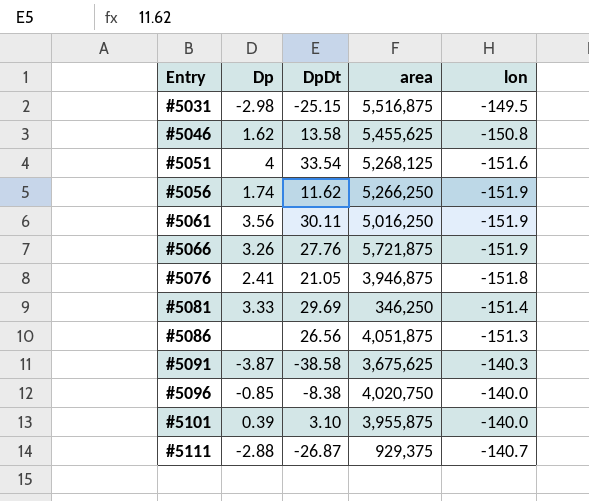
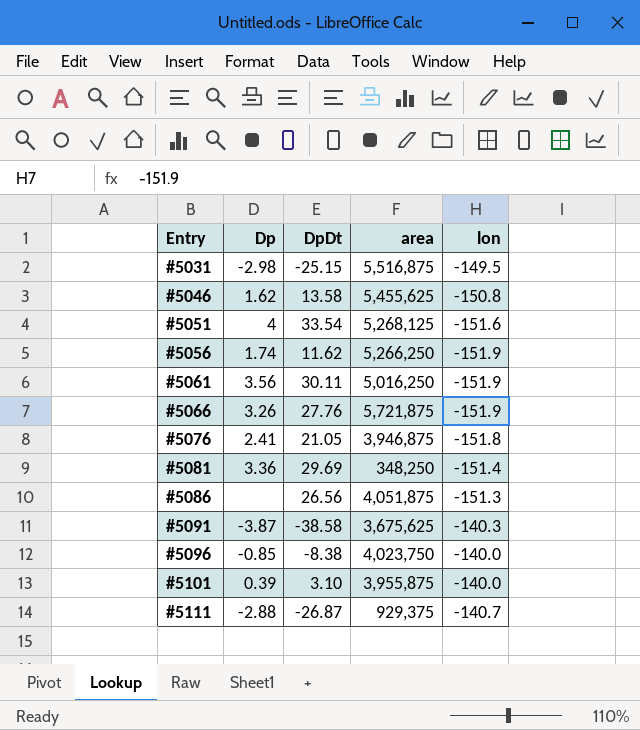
#5081 | Dp: 3.33 -> 3.36
#5081 | area: 346,250 -> 348,250
#5096 | area: 4,020,750 -> 4,023,750

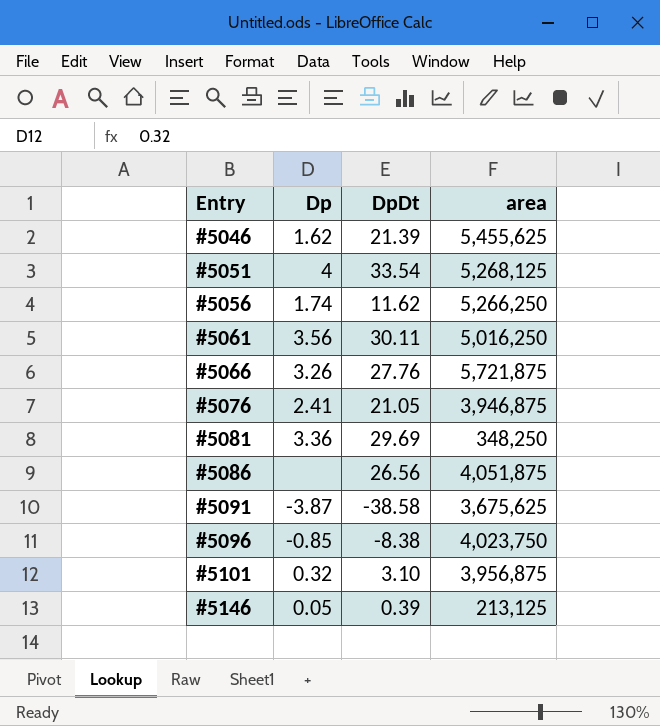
column lon | position: 5 -> none
row #5031: -2.98 | -25.15 | 5,516,875 | -149.5 -> none
row #5111: -2.88 | -26.87 | 929,375 | -140.7 -> none
#5046 | DpDt: 13.58 -> 21.39
#5101 | Dp: 0.39 -> 0.32
#5101 | area: 3,955,875 -> 3,956,875
row #5146: none -> 0.05 | 0.39 | 213,125

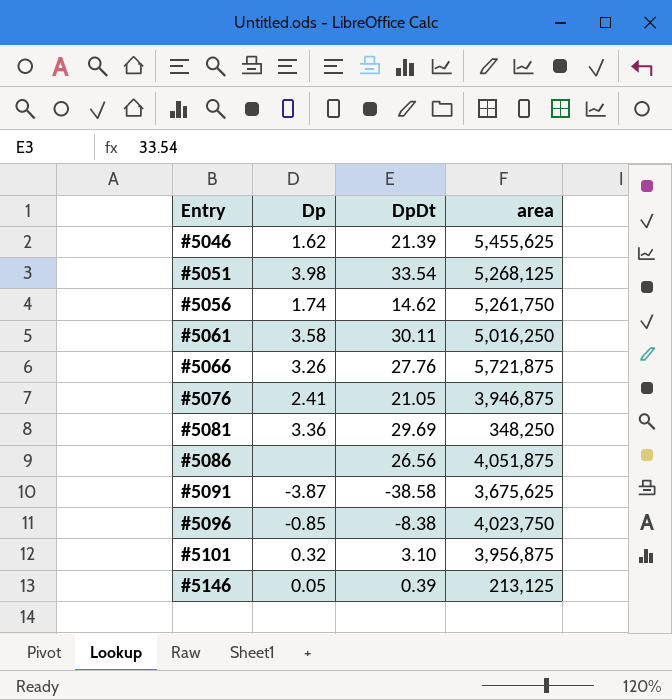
#5051 | Dp: 4 -> 3.98
#5056 | DpDt: 11.62 -> 14.62
#5056 | area: 5,266,250 -> 5,261,750
#5061 | Dp: 3.56 -> 3.58

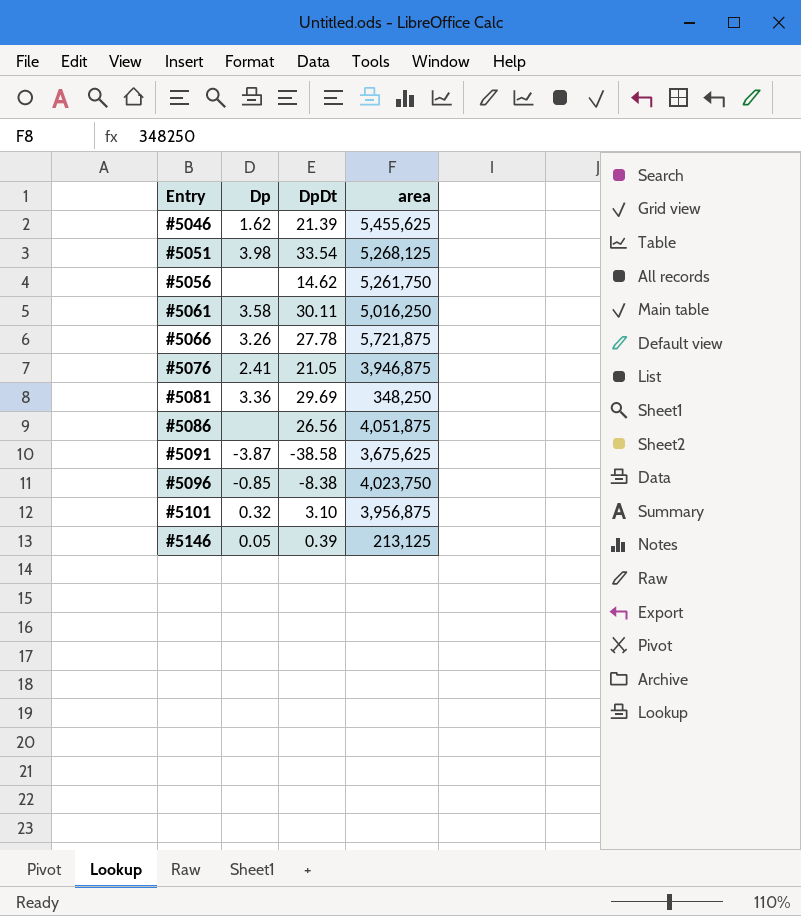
#5056 | Dp: 1.74 -> none
#5066 | DpDt: 27.76 -> 27.78

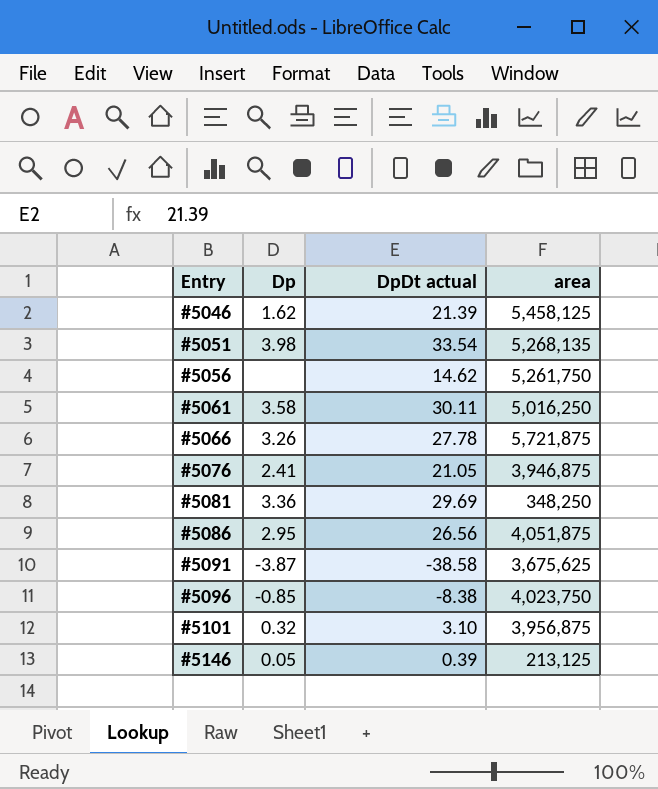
column name: DpDt -> DpDt actual
#5046 | area: 5,455,625 -> 5,458,125
#5051 | area: 5,268,125 -> 5,268,135
#5086 | Dp: none -> 2.95

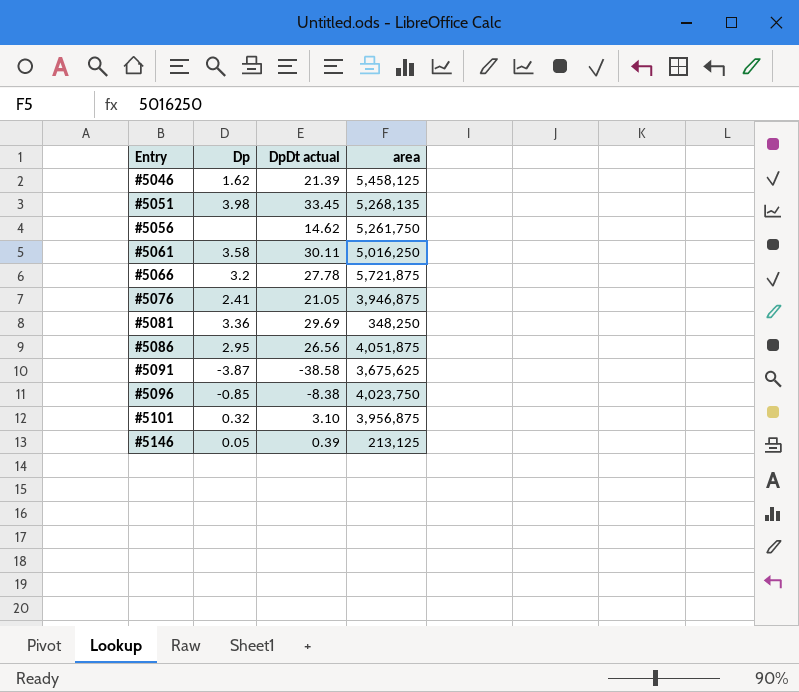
#5051 | DpDt actual: 33.54 -> 33.45
#5066 | Dp: 3.26 -> 3.2

